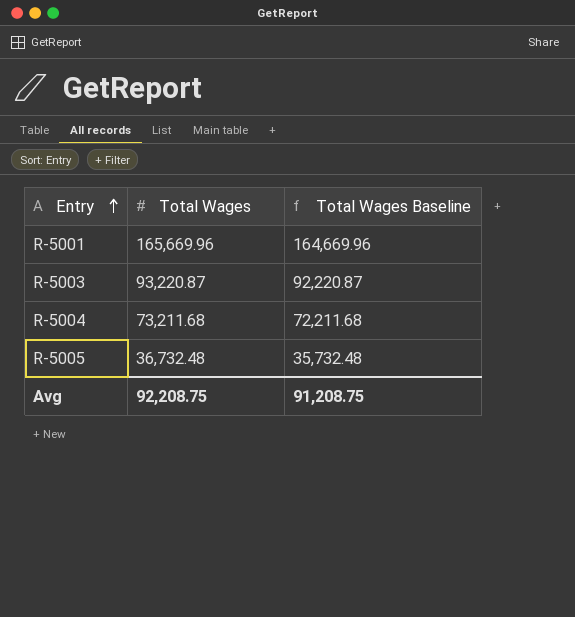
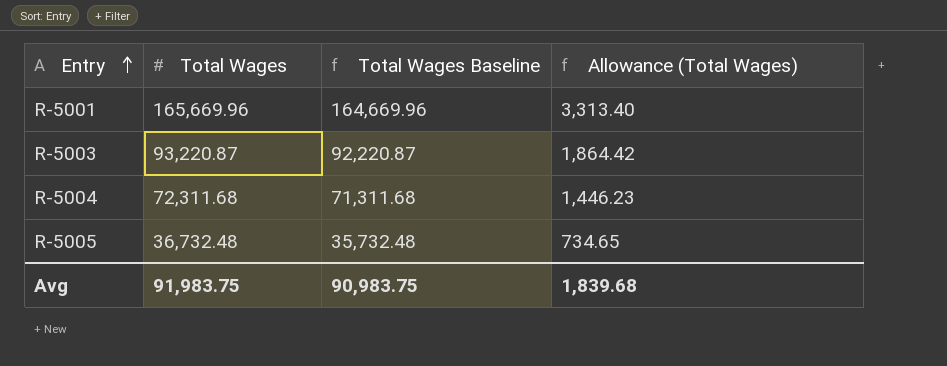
column Allowance (Total Wages) | formula: none -> [Total Wages] * 0.02
R-5004 | Total Wages: 73,211.68 -> 72,311.68
R-5004 | Total Wages Baseline: 72,211.68 -> 71,311.68
Avg | Total Wages: 92,208.75 -> 91,983.75
Avg | Total Wages Baseline: 91,208.75 -> 90,983.75

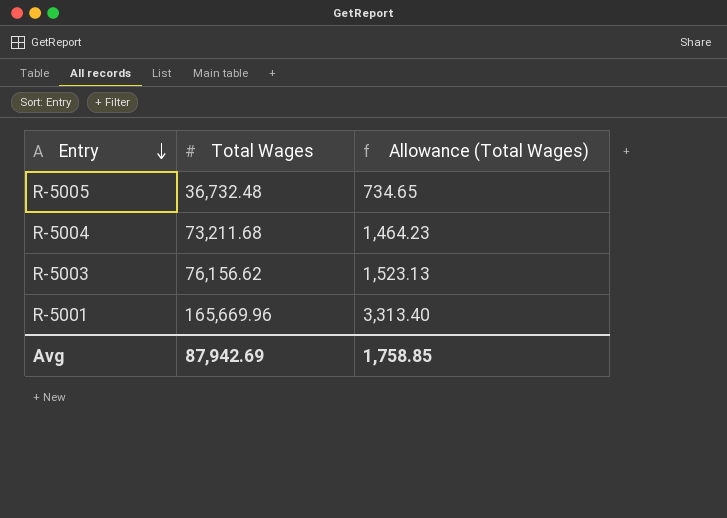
row order: Entry ascending -> Entry descending
column Total Wages Baseline | formula: [Total Wages] - 1000 -> none
R-5004 | Total Wages: 72,311.68 -> 73,211.68
R-5004 | Allowance (Total Wages): 1,446.23 -> 1,464.23
R-5003 | Total Wages: 93,220.87 -> 76,156.62
R-5003 | Allowance (Total Wages): 1,864.42 -> 1,523.13
Avg | Total Wages: 91,983.75 -> 87,942.69
Avg | Allowance (Total Wages): 1,839.68 -> 1,758.85

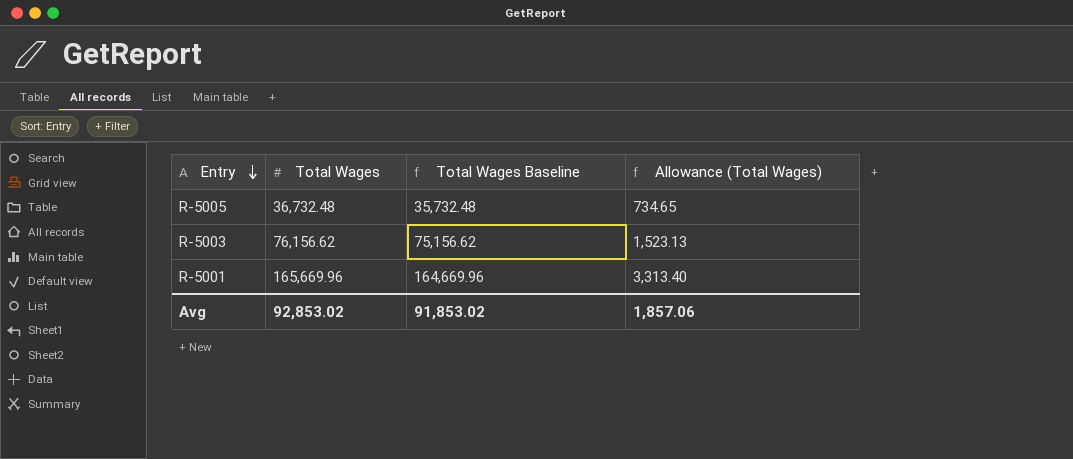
column Total Wages Baseline | formula: none -> [Total Wages] - 1000
row R-5004: 73,211.68 | 1,464.23 -> none
Avg | Total Wages: 87,942.69 -> 92,853.02
Avg | Allowance (Total Wages): 1,758.85 -> 1,857.06

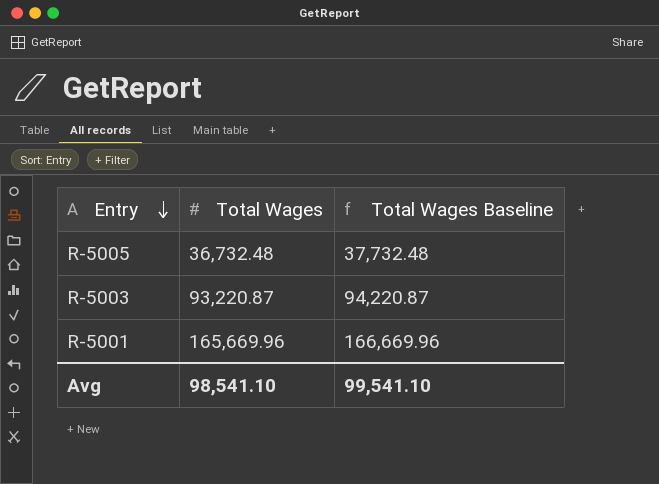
column Allowance (Total Wages) | formula: [Total Wages] * 0.02 -> none
column Total Wages Baseline | formula: [Total Wages] - 1000 -> [Total Wages] + 1000
R-5003 | Total Wages: 76,156.62 -> 93,220.87
Avg | Total Wages: 92,853.02 -> 98,541.10
Avg | Total Wages Baseline: 91,853.02 -> 99,541.10

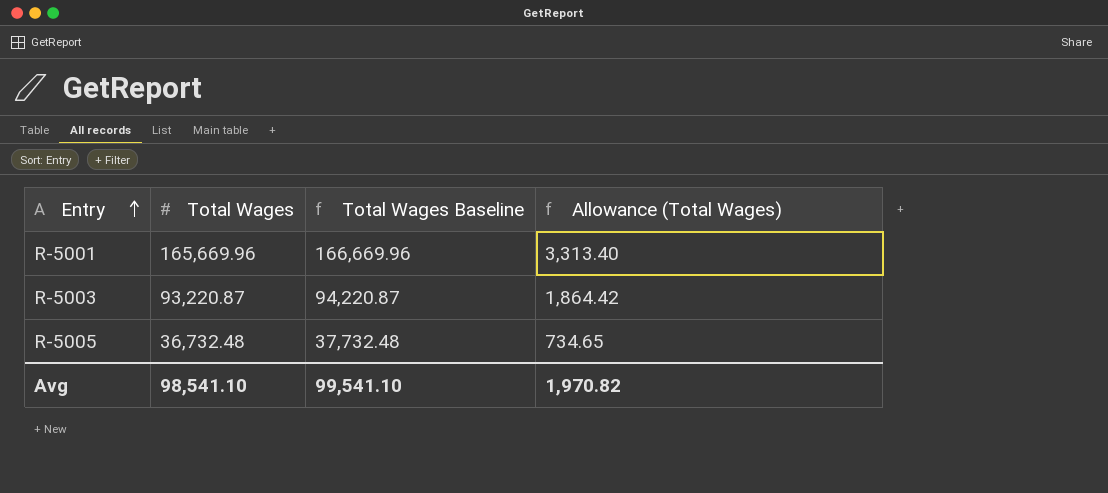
row order: Entry descending -> Entry ascending
column Allowance (Total Wages) | formula: none -> [Total Wages] * 0.02

